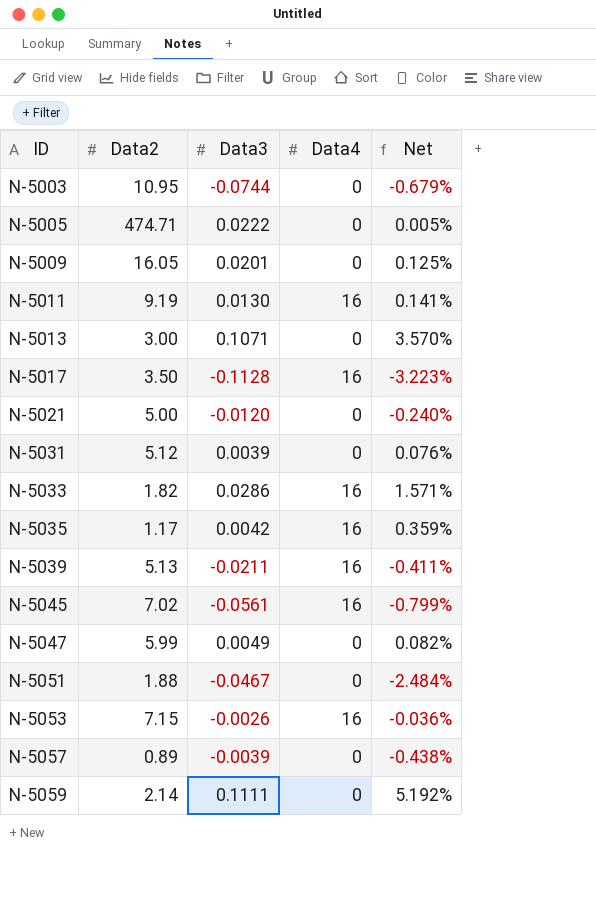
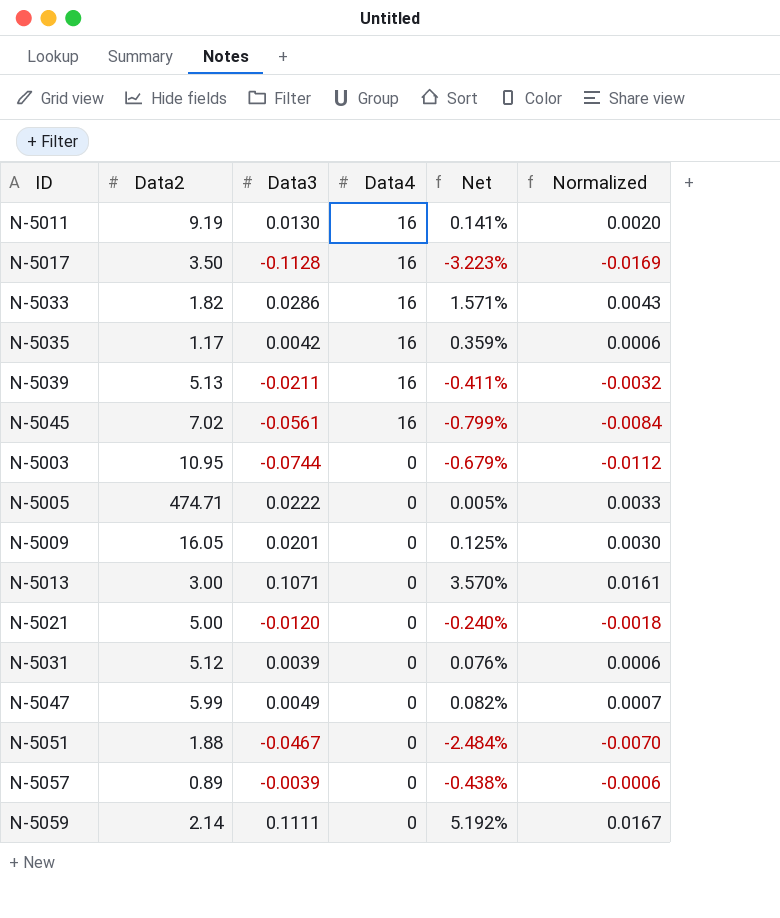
row order: ID ascending -> Data4 descending
column Normalized | formula: none -> [Data3] * 0.15
row N-5053: 7.15 | -0.0026 | 16 | -0.036% -> none

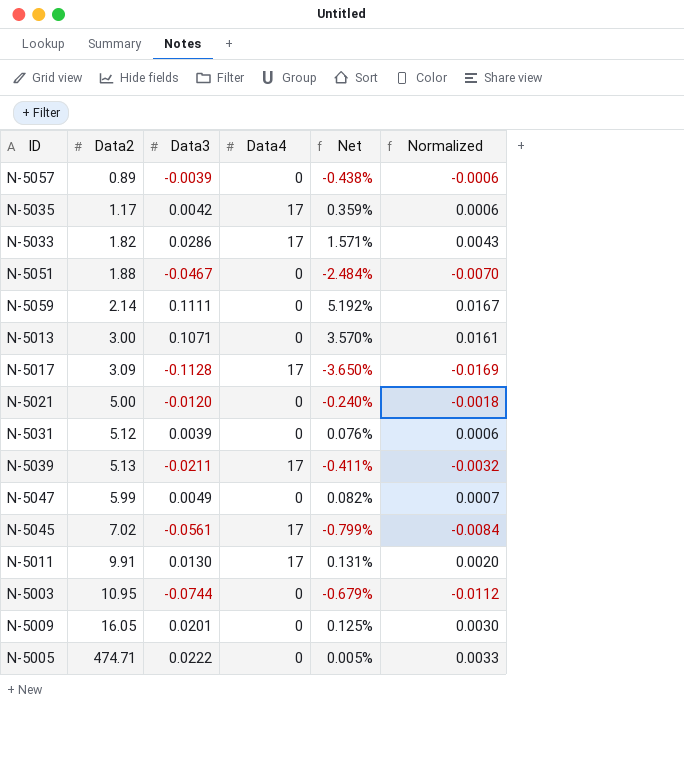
row order: Data4 descending -> Data2 ascending
N-5035 | Data4: 16 -> 17
N-5033 | Data4: 16 -> 17
N-5017 | Data2: 3.50 -> 3.09
N-5017 | Data4: 16 -> 17
N-5017 | Net: -3.223% -> -3.650%
N-5039 | Data4: 16 -> 17
N-5045 | Data4: 16 -> 17
N-5011 | Data2: 9.19 -> 9.91
N-5011 | Data4: 16 -> 17
N-5011 | Net: 0.141% -> 0.131%

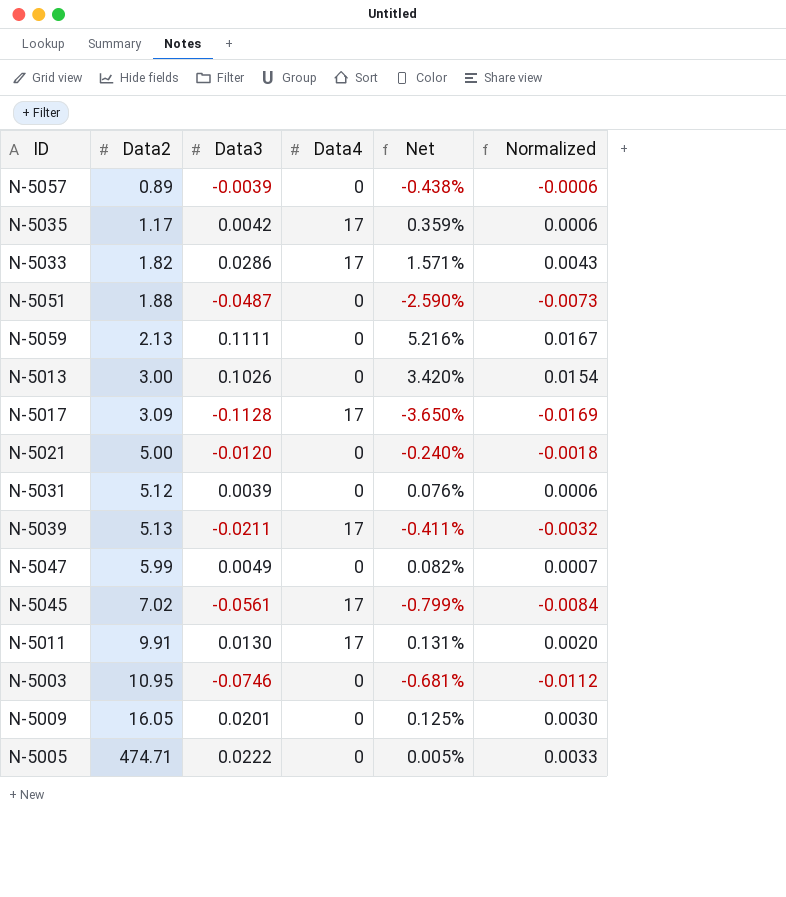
N-5051 | Data3: -0.0467 -> -0.0487
N-5051 | Net: -2.484% -> -2.590%
N-5051 | Normalized: -0.0070 -> -0.0073
N-5059 | Data2: 2.14 -> 2.13
N-5059 | Net: 5.192% -> 5.216%
N-5013 | Data3: 0.1071 -> 0.1026
N-5013 | Net: 3.570% -> 3.420%
N-5013 | Normalized: 0.0161 -> 0.0154
N-5003 | Data3: -0.0744 -> -0.0746
N-5003 | Net: -0.679% -> -0.681%

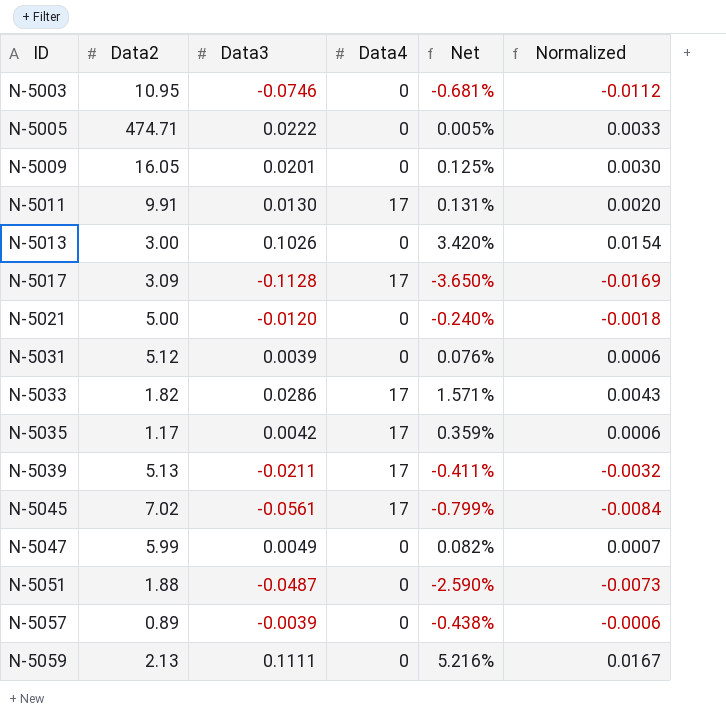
row order: Data2 ascending -> ID ascending

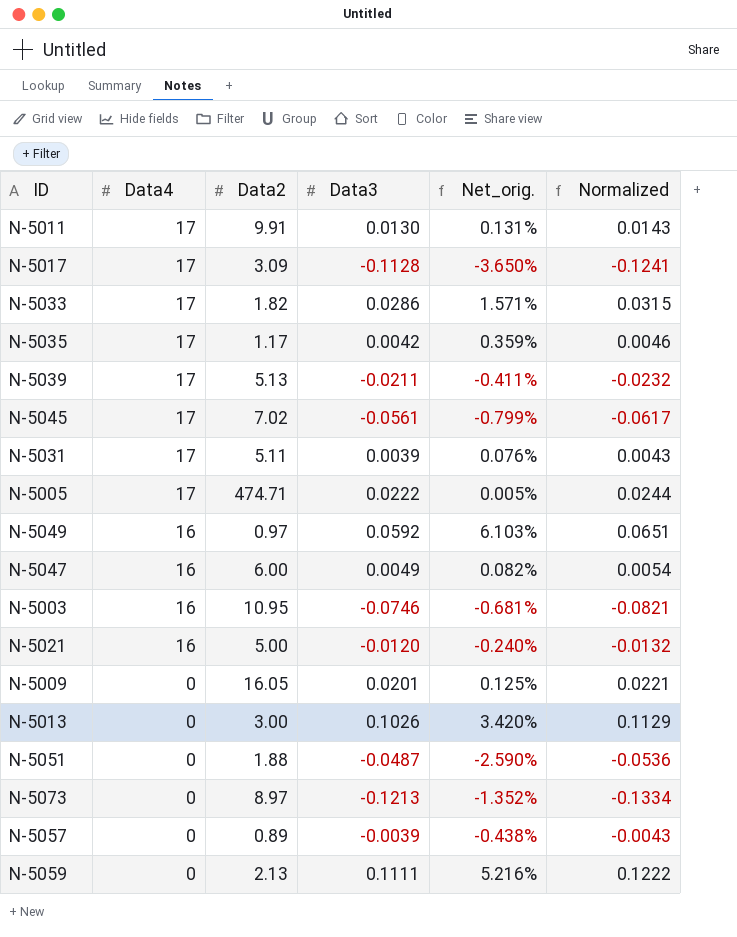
row order: ID ascending -> Data4 descending
column Data4 | position: 4 -> 2
column name: Net -> Net_orig.
column Normalized | formula: [Data3] * 0.15 -> [Data3] * 1.1
N-5031 | Data4: 0 -> 17
N-5031 | Data2: 5.12 -> 5.11
N-5005 | Data4: 0 -> 17
row N-5049: none -> 16 | 0.97 | 0.0592 | 6.103% | 0.0651
N-5047 | Data4: 0 -> 16
N-5047 | Data2: 5.99 -> 6.00
N-5003 | Data4: 0 -> 16
N-5021 | Data4: 0 -> 16
row N-5073: none -> 0 | 8.97 | -0.1213 | -1.352% | -0.1334

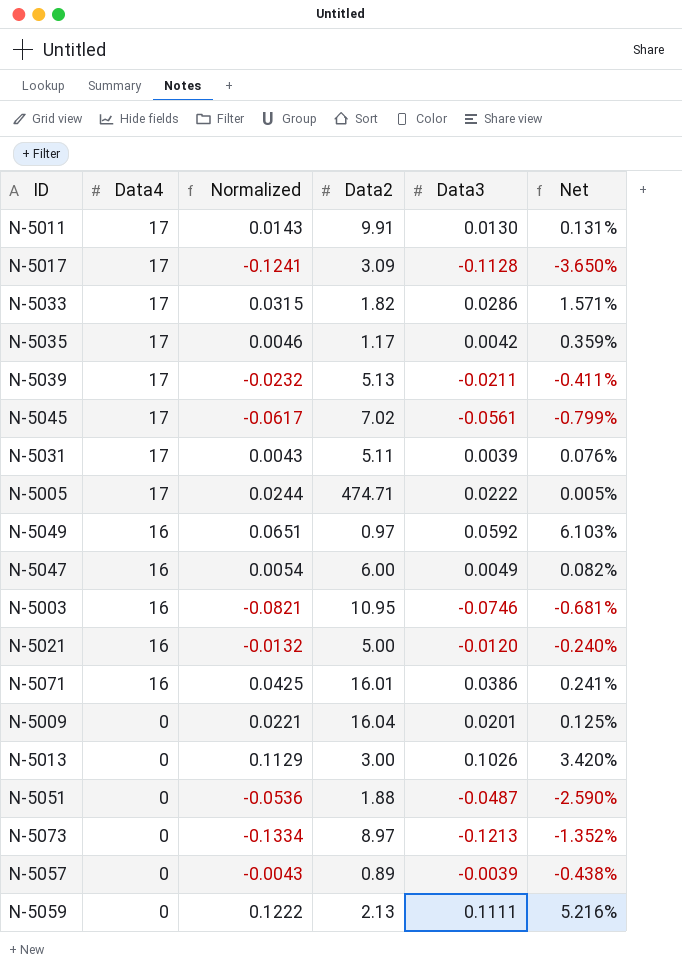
column Normalized | position: 6 -> 3
column name: Net_orig. -> Net
row N-5071: none -> 16 | 0.0425 | 16.01 | 0.0386 | 0.241%
N-5009 | Data2: 16.05 -> 16.04

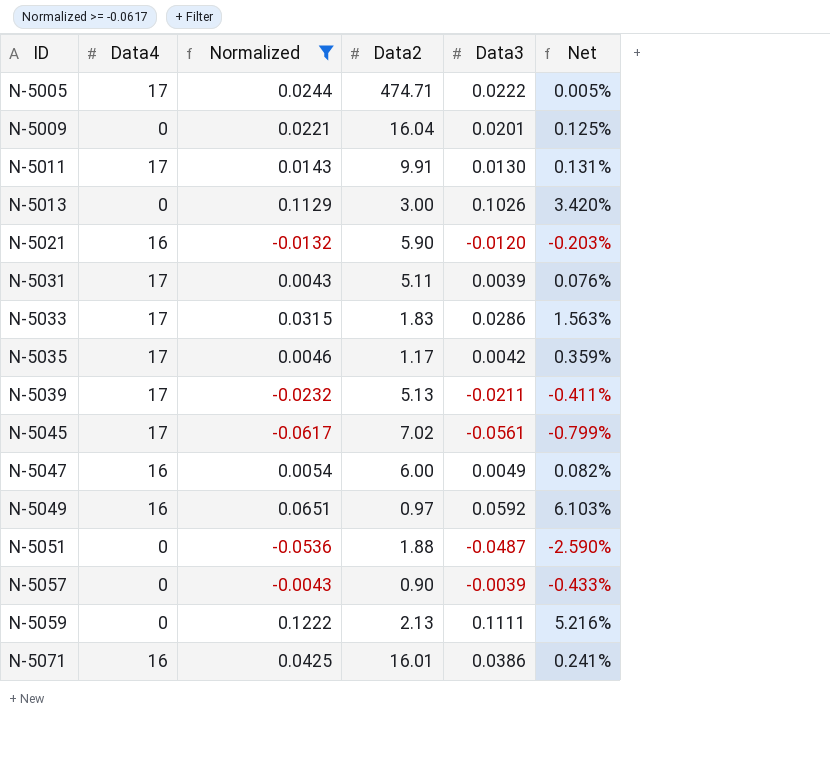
filter: none -> Normalized >= -0.0617
row order: Data4 descending -> ID ascending
N-5021 | Data2: 5.00 -> 5.90
N-5021 | Net: -0.240% -> -0.203%
N-5033 | Data2: 1.82 -> 1.83
N-5033 | Net: 1.571% -> 1.563%
N-5057 | Data2: 0.89 -> 0.90
N-5057 | Net: -0.438% -> -0.433%

